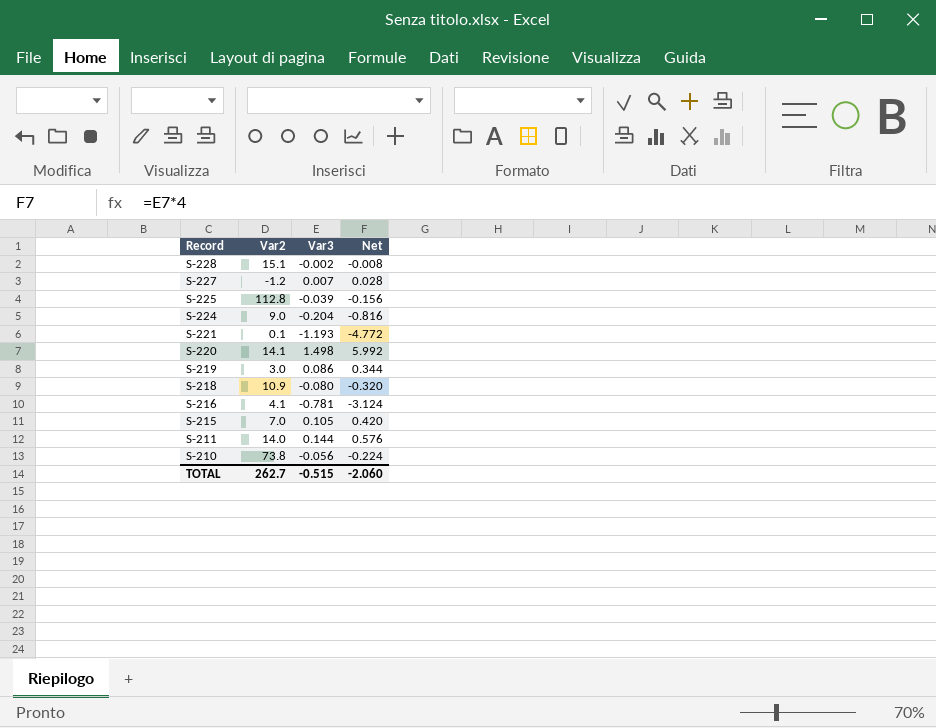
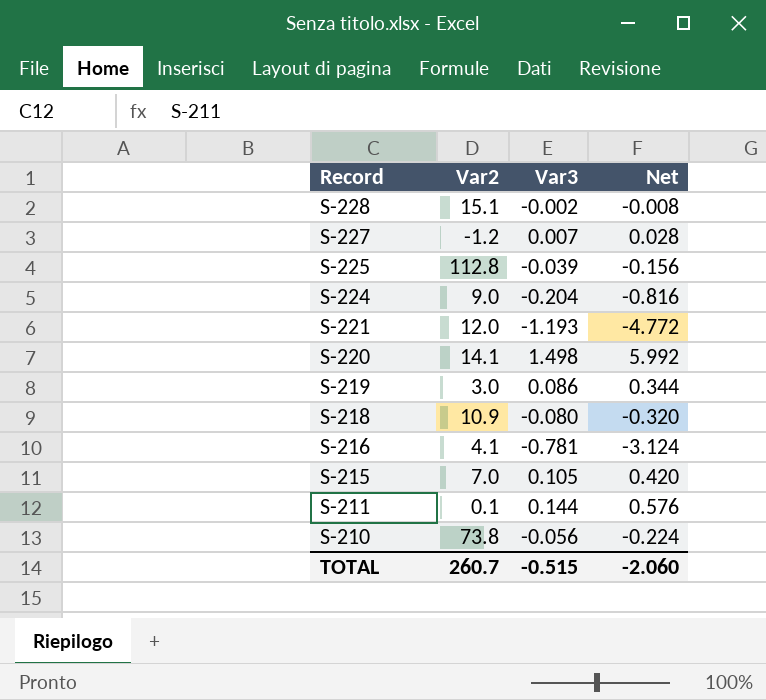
S-221 | Var2: 0.1 -> 12.0
S-211 | Var2: 14.0 -> 0.1
TOTAL | Var2: 262.7 -> 260.7

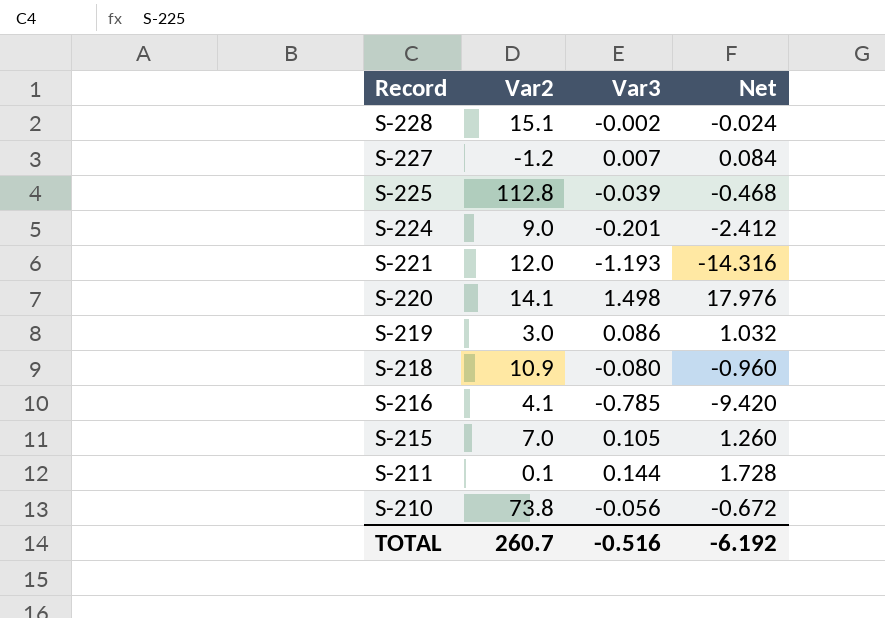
column Net | formula: [Var3] * 4 -> [Var3] * 12
S-224 | Var3: -0.204 -> -0.201
S-216 | Var3: -0.781 -> -0.785
TOTAL | Var3: -0.515 -> -0.516
TOTAL | Net: -2.060 -> -6.192

